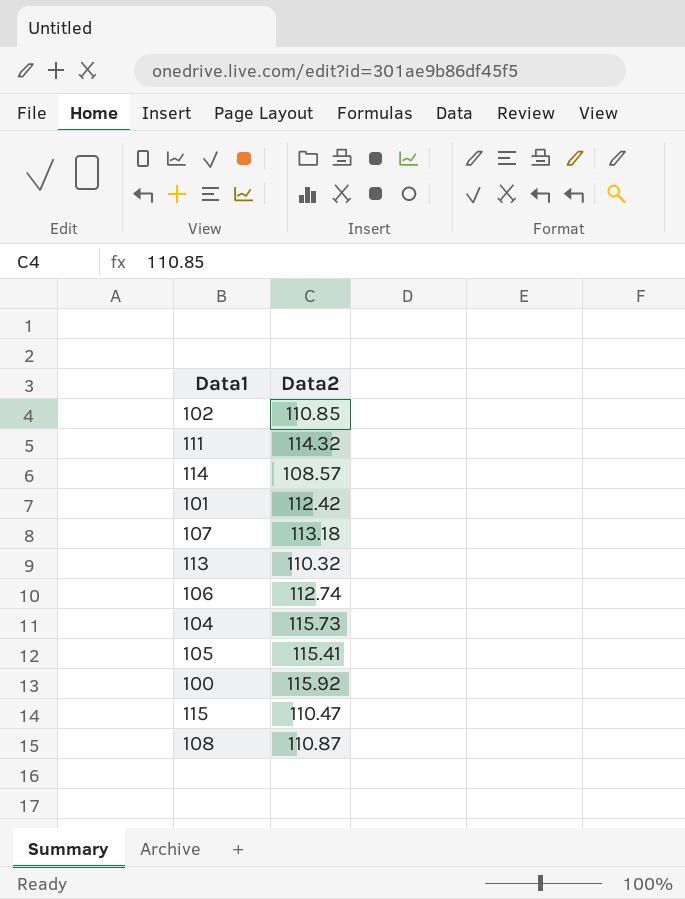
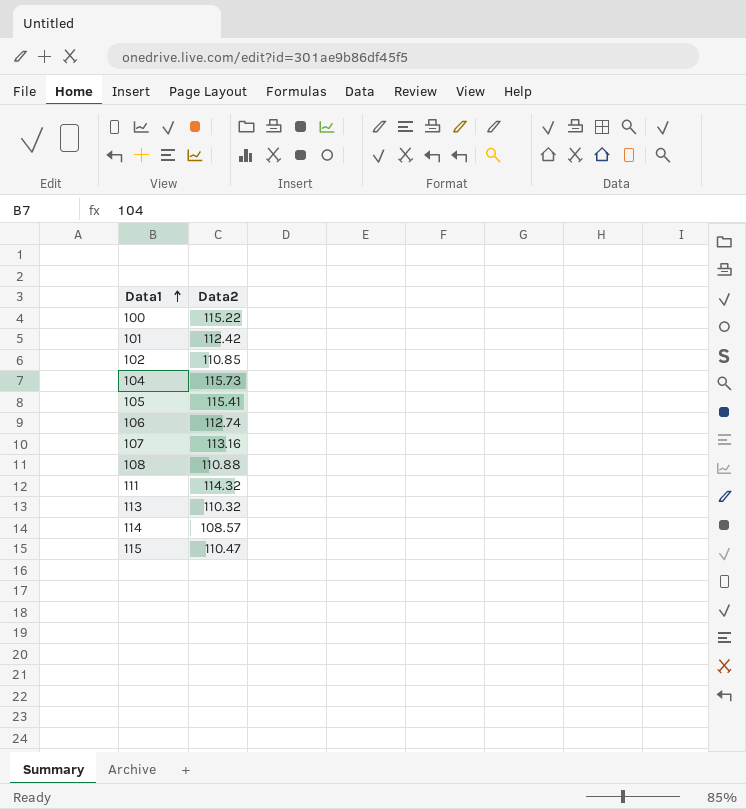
row order: none -> Data1 ascending
100 | Data2: 115.92 -> 115.22
107 | Data2: 113.18 -> 113.16
108 | Data2: 110.87 -> 110.88

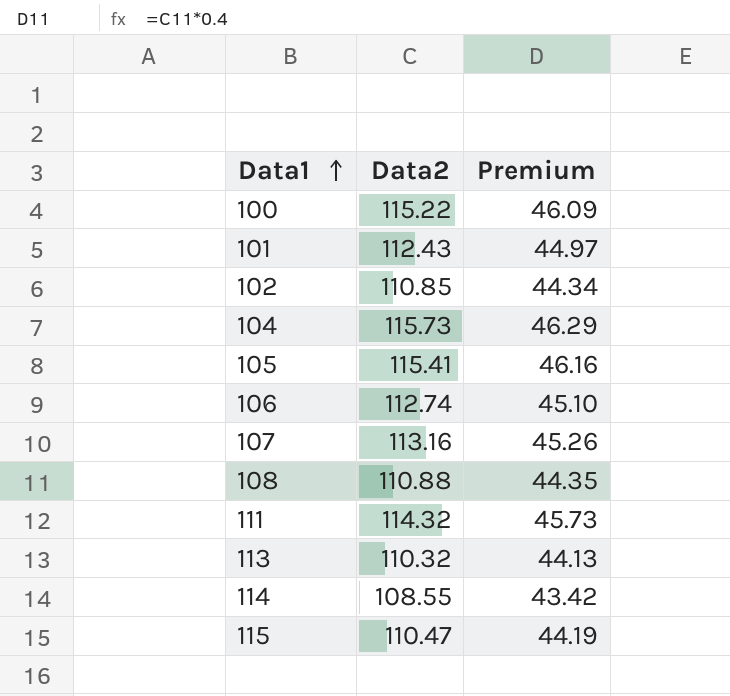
column Premium | formula: none -> [Data2] * 0.4
101 | Data2: 112.42 -> 112.43
114 | Data2: 108.57 -> 108.55

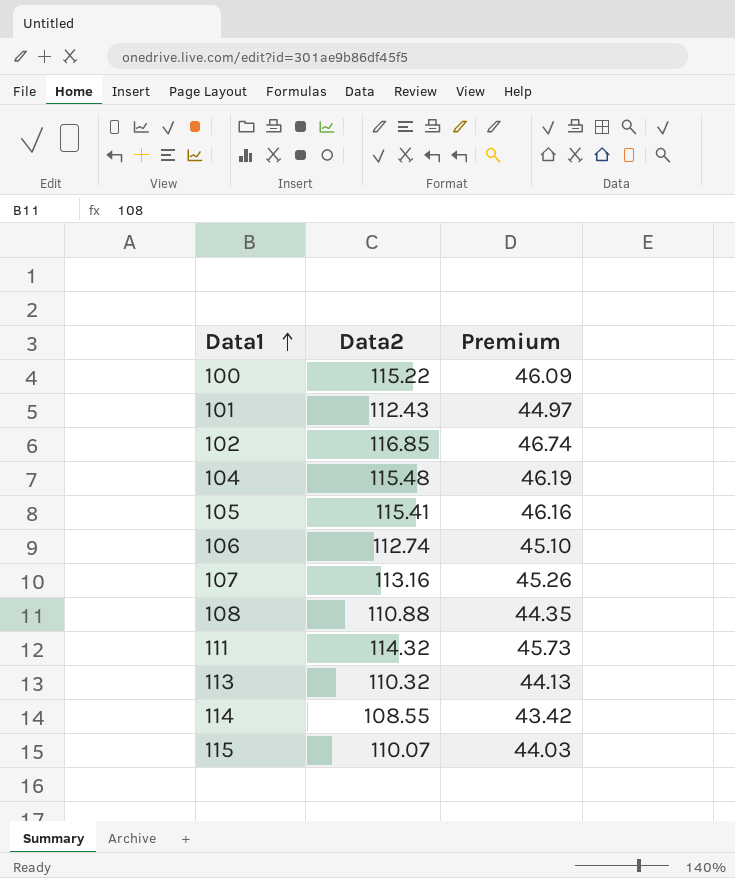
102 | Data2: 110.85 -> 116.85
102 | Premium: 44.34 -> 46.74
104 | Data2: 115.73 -> 115.48
104 | Premium: 46.29 -> 46.19
115 | Data2: 110.47 -> 110.07
115 | Premium: 44.19 -> 44.03

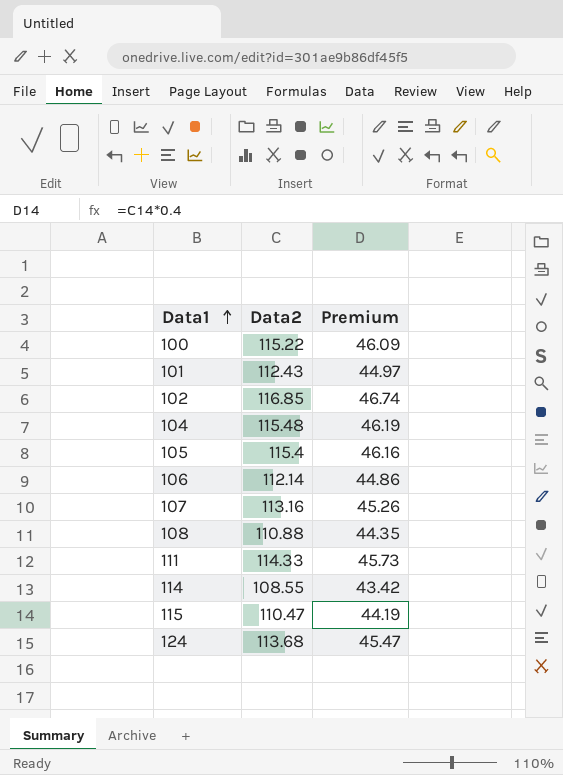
row 113: 110.32 | 44.13 -> none
105 | Data2: 115.41 -> 115.4
106 | Data2: 112.74 -> 112.14
106 | Premium: 45.10 -> 44.86
111 | Data2: 114.32 -> 114.33
115 | Data2: 110.07 -> 110.47
115 | Premium: 44.03 -> 44.19
row 124: none -> 113.68 | 45.47

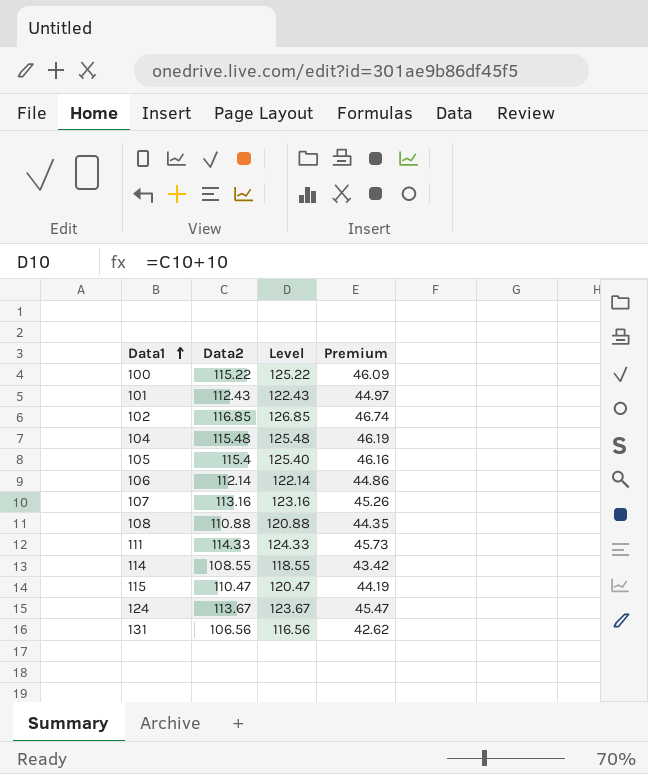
column Level | formula: none -> [Data2] + 10
124 | Data2: 113.68 -> 113.67
row 131: none -> 106.56 | 116.56 | 42.62

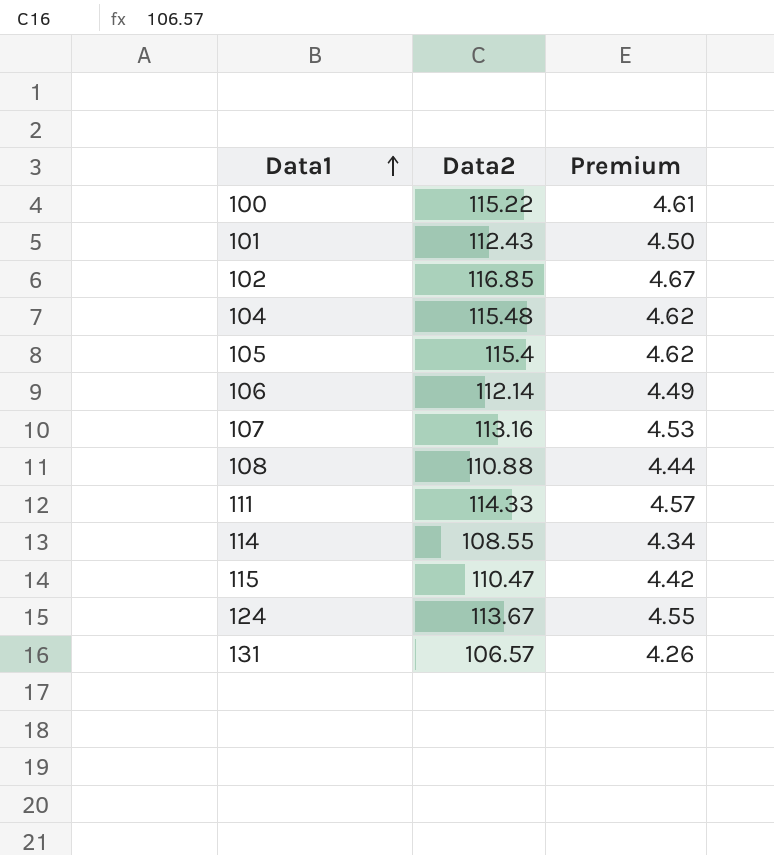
column Level | formula: [Data2] + 10 -> none
column Premium | formula: [Data2] * 0.4 -> [Data2] * 0.04
131 | Data2: 106.56 -> 106.57

